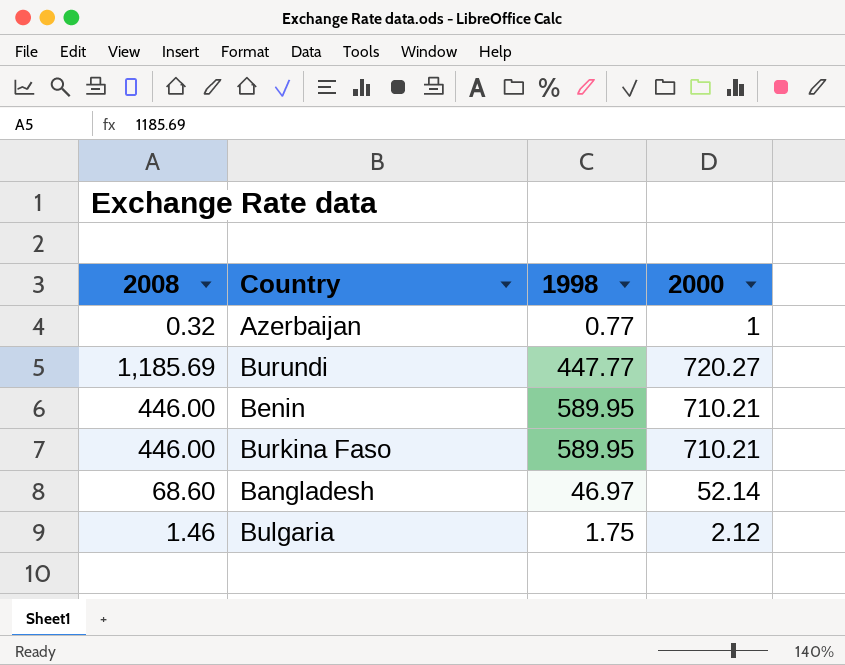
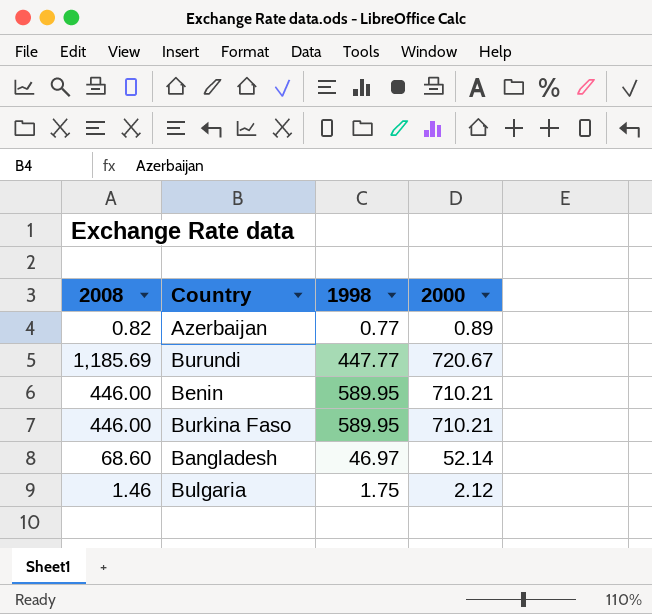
Azerbaijan | 2008: 0.32 -> 0.82
Azerbaijan | 2000: 1 -> 0.89
Burundi | 2000: 720.27 -> 720.67

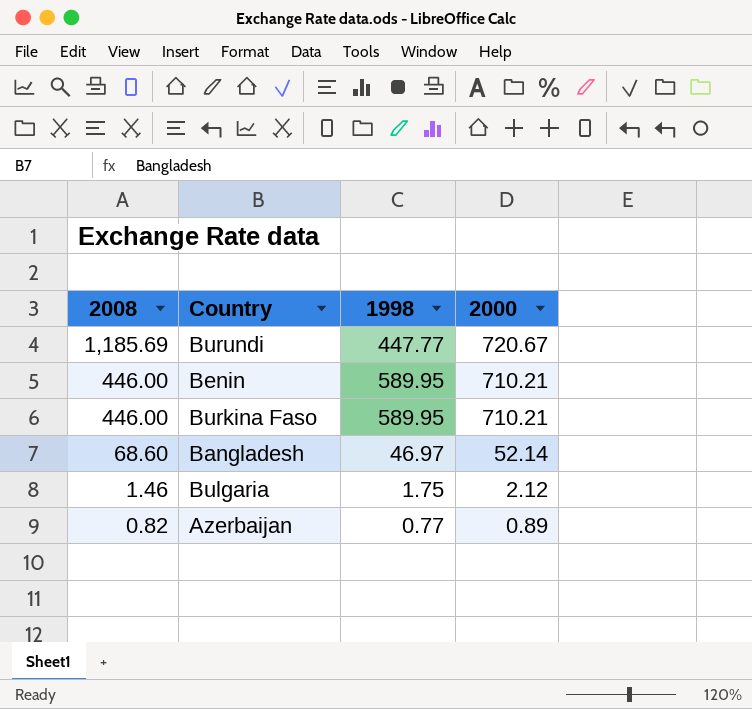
row order: none -> 2008 descending

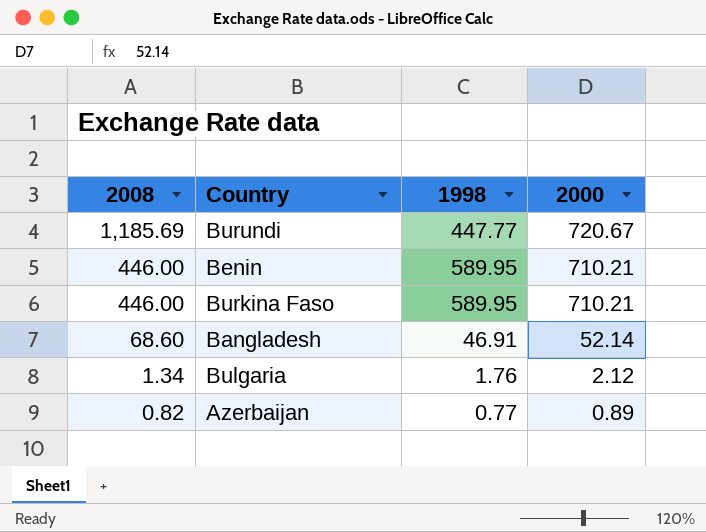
Bangladesh | 1998: 46.97 -> 46.91
Bulgaria | 2008: 1.46 -> 1.34
Bulgaria | 1998: 1.75 -> 1.76

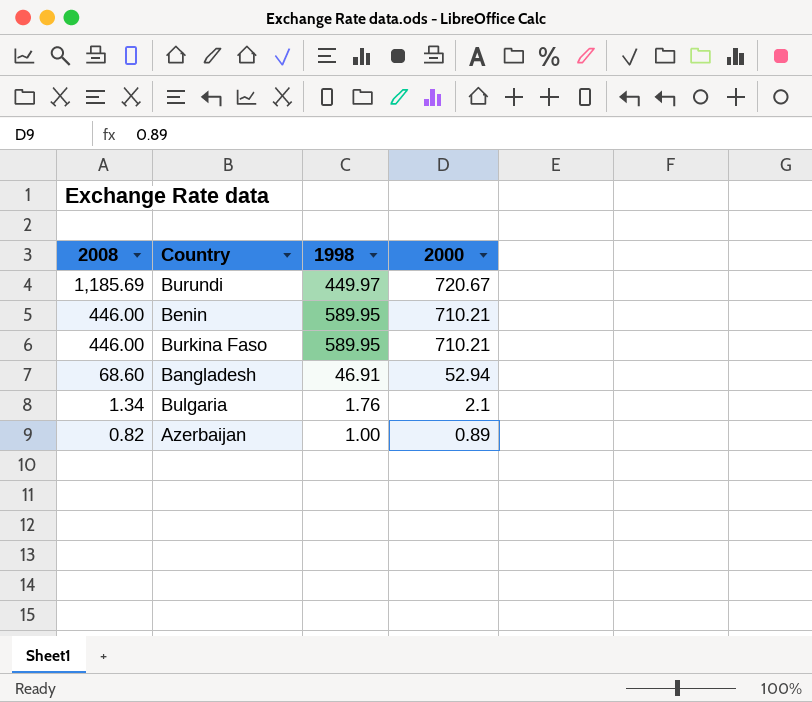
Burundi | 1998: 447.77 -> 449.97
Bangladesh | 2000: 52.14 -> 52.94
Bulgaria | 2000: 2.12 -> 2.1
Azerbaijan | 1998: 0.77 -> 1.00

